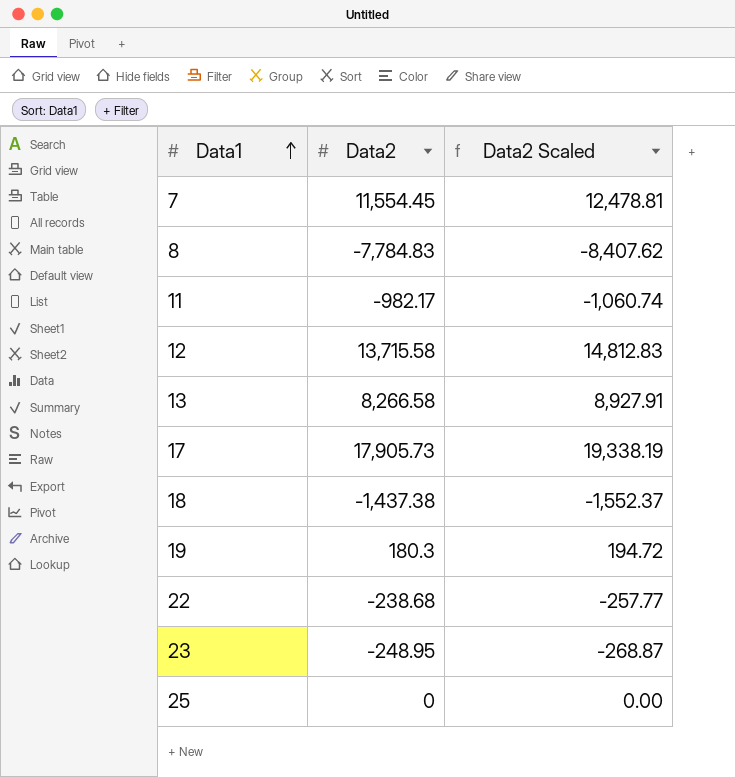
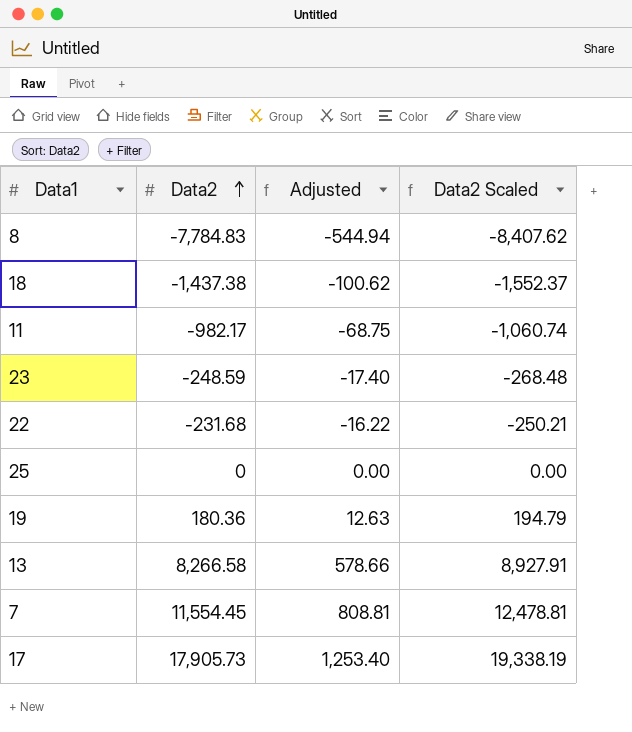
row order: Data1 ascending -> Data2 ascending
column Adjusted | formula: none -> [Data2] * 0.07
row 12: 13,715.58 | 14,812.83 -> none
23 | Data2: -248.95 -> -248.59
23 | Data2 Scaled: -268.87 -> -268.48
22 | Data2: -238.68 -> -231.68
22 | Data2 Scaled: -257.77 -> -250.21
19 | Data2: 180.3 -> 180.36
19 | Data2 Scaled: 194.72 -> 194.79

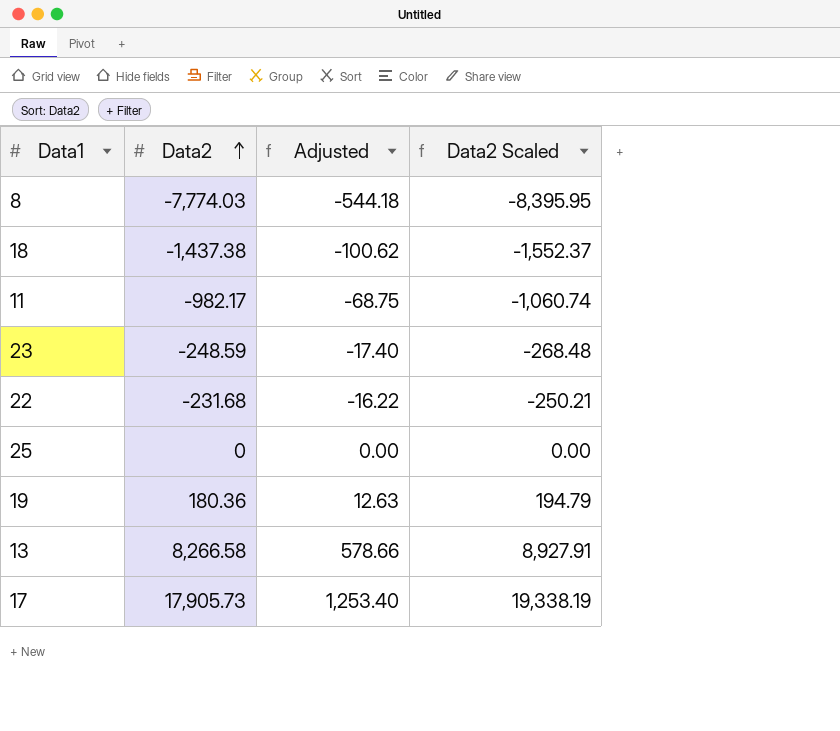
row 7: 11,554.45 | 808.81 | 12,478.81 -> none
8 | Data2: -7,784.83 -> -7,774.03
8 | Adjusted: -544.94 -> -544.18
8 | Data2 Scaled: -8,407.62 -> -8,395.95

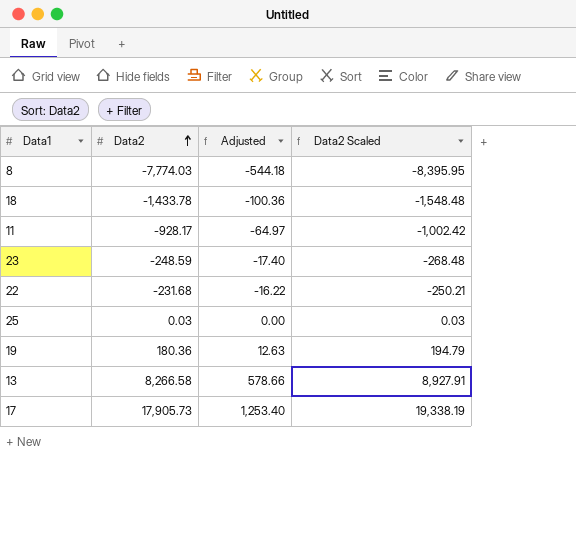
18 | Data2: -1,437.38 -> -1,433.78
18 | Adjusted: -100.62 -> -100.36
18 | Data2 Scaled: -1,552.37 -> -1,548.48
11 | Data2: -982.17 -> -928.17
11 | Adjusted: -68.75 -> -64.97
11 | Data2 Scaled: -1,060.74 -> -1,002.42
25 | Data2: 0 -> 0.03
25 | Data2 Scaled: 0.00 -> 0.03

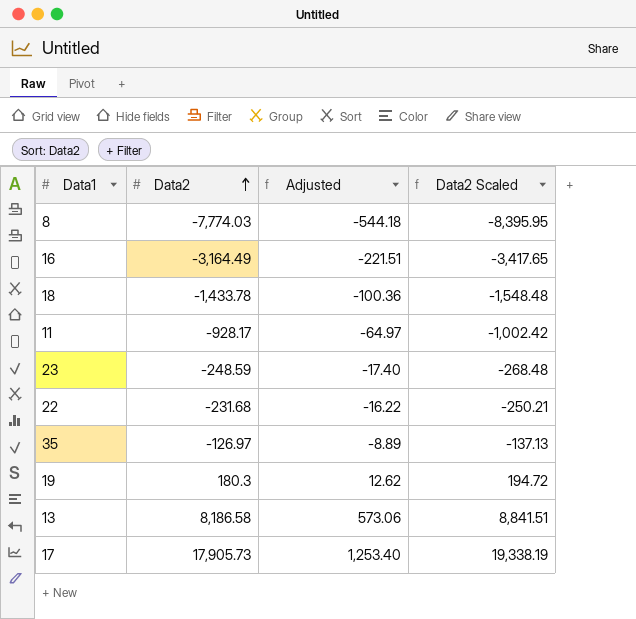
row 25: 0.03 | 0.00 | 0.03 -> none
row 16: none -> -3,164.49 | -221.51 | -3,417.65
row 35: none -> -126.97 | -8.89 | -137.13
19 | Data2: 180.36 -> 180.3
19 | Adjusted: 12.63 -> 12.62
19 | Data2 Scaled: 194.79 -> 194.72
13 | Data2: 8,266.58 -> 8,186.58
13 | Adjusted: 578.66 -> 573.06
13 | Data2 Scaled: 8,927.91 -> 8,841.51

